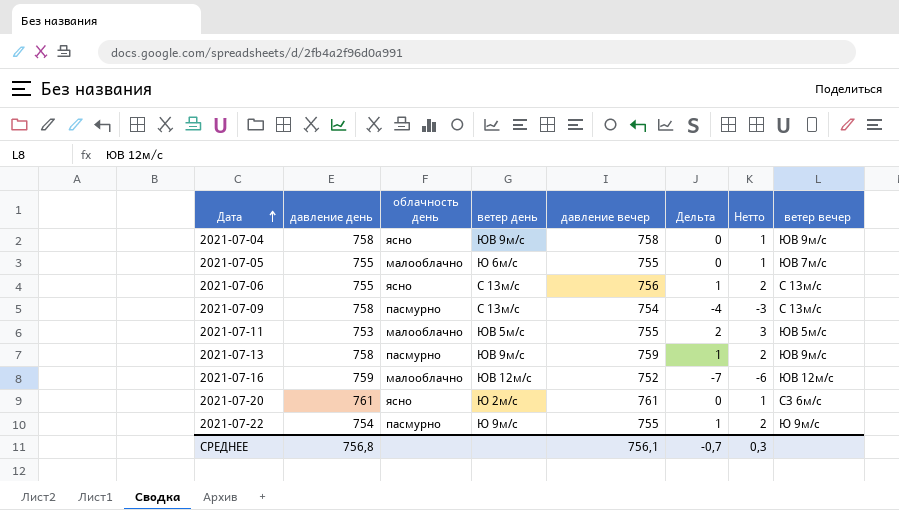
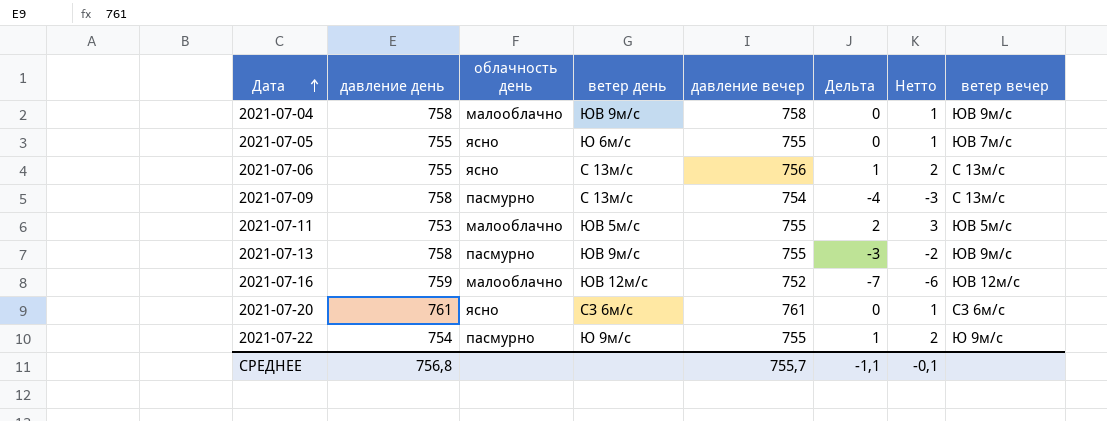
2021-07-04 | облачность день: ясно -> малооблачно
2021-07-05 | облачность день: малооблачно -> ясно
2021-07-13 | давление вечер: 759 -> 755
2021-07-13 | Дельта: 1 -> -3
2021-07-13 | Нетто: 2 -> -2
2021-07-20 | ветер день: Ю 2м/с -> СЗ 6м/с
СРЕДНЕЕ | давление вечер: 756,1 -> 755,7
СРЕДНЕЕ | Дельта: -0,7 -> -1,1
СРЕДНЕЕ | Нетто: 0,3 -> -0,1

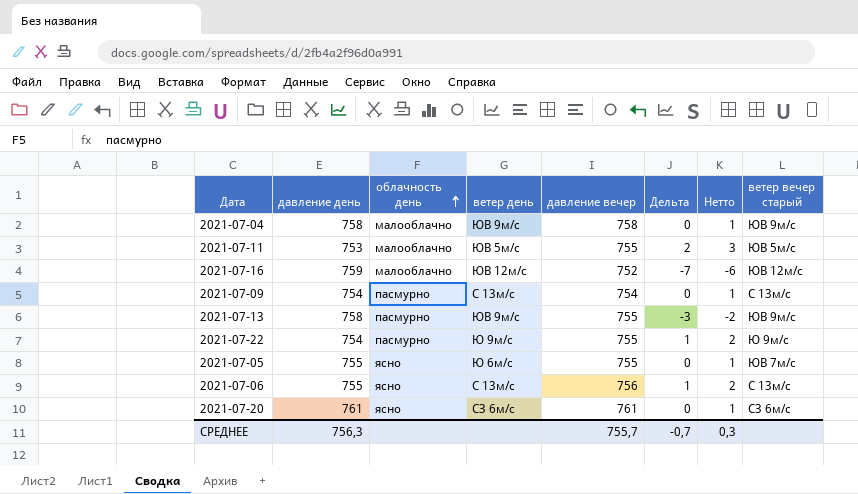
row order: Дата ascending -> облачность день ascending
column name: ветер вечер -> ветер вечер старый
2021-07-09 | давление день: 758 -> 754
2021-07-09 | Дельта: -4 -> 0
2021-07-09 | Нетто: -3 -> 1
СРЕДНЕЕ | давление день: 756,8 -> 756,3
СРЕДНЕЕ | Дельта: -1,1 -> -0,7
СРЕДНЕЕ | Нетто: -0,1 -> 0,3

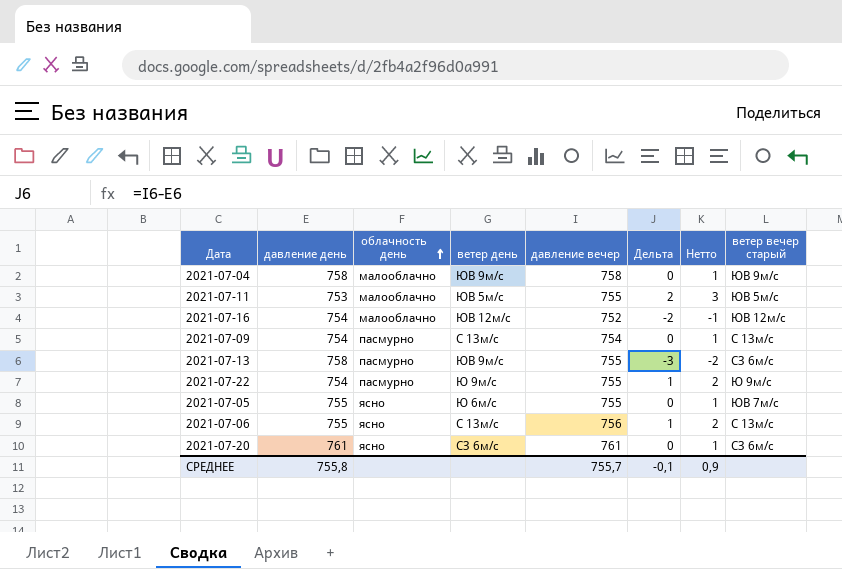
2021-07-16 | давление день: 759 -> 754
2021-07-16 | Дельта: -7 -> -2
2021-07-16 | Нетто: -6 -> -1
2021-07-13 | ветер вечер старый: ЮВ 9м/с -> СЗ 6м/с
СРЕДНЕЕ | давление день: 756,3 -> 755,8
СРЕДНЕЕ | Дельта: -0,7 -> -0,1
СРЕДНЕЕ | Нетто: 0,3 -> 0,9

